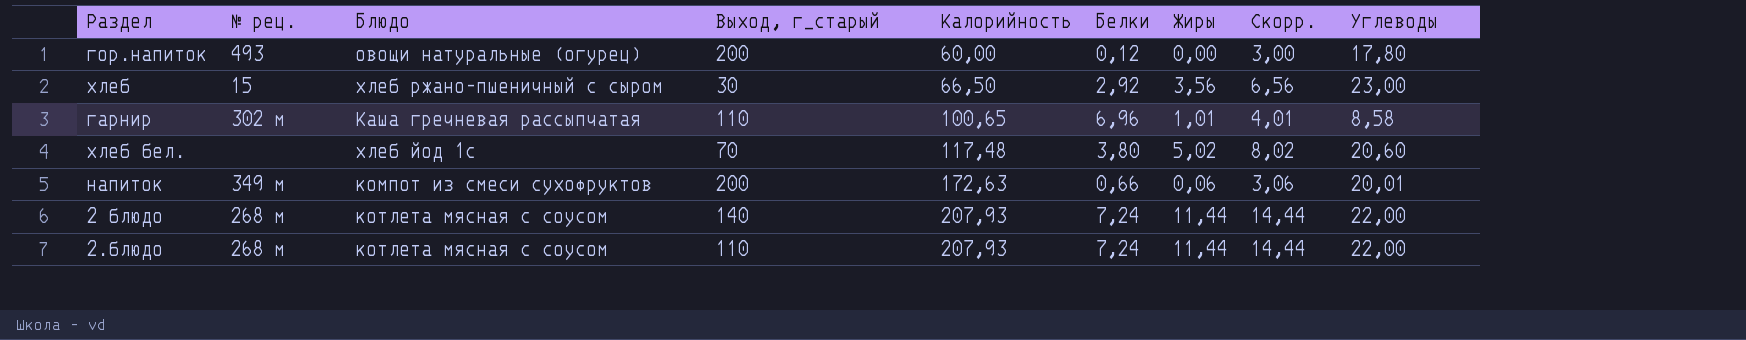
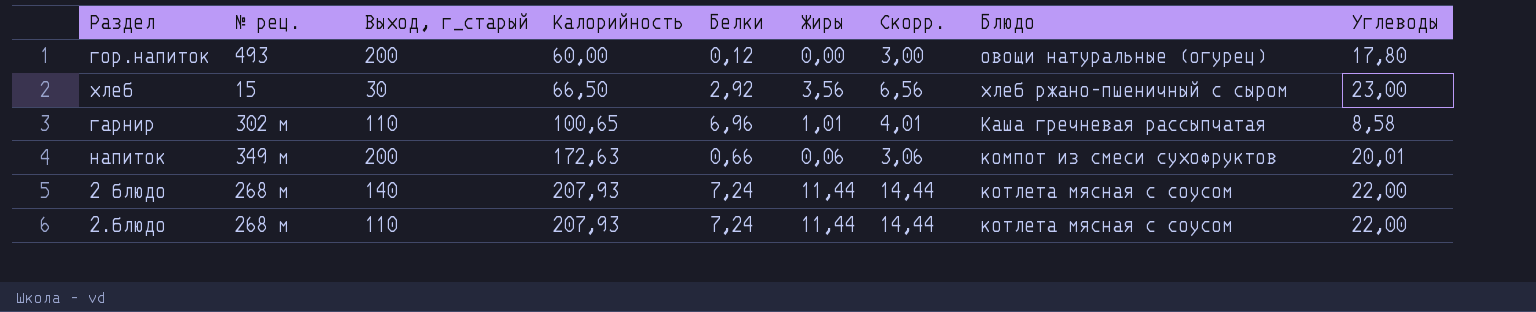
column Блюдо | position: 3 -> 8
row хлеб бел.: none | хлеб йод 1с | 70 | 117,48 | 3,80 | 5,02 | 8,02 | 20,60 -> none

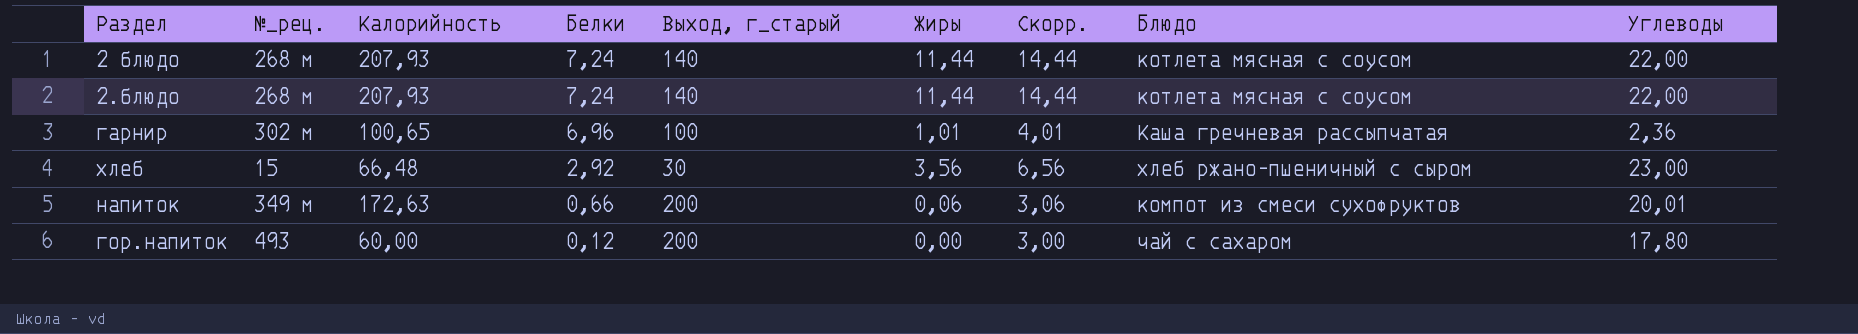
row order: Калорийность ascending -> Белки descending
column name: № рец. -> №_рец.
column Выход, г_старый | position: 3 -> 5
2.блюдо | Выход, г_старый: 110 -> 140
гарнир | Выход, г_старый: 110 -> 100
гарнир | Углеводы: 8,58 -> 2,36
хлеб | Калорийность: 66,50 -> 66,48
гор.напиток | Блюдо: овощи натуральные (огурец) -> чай с сахаром

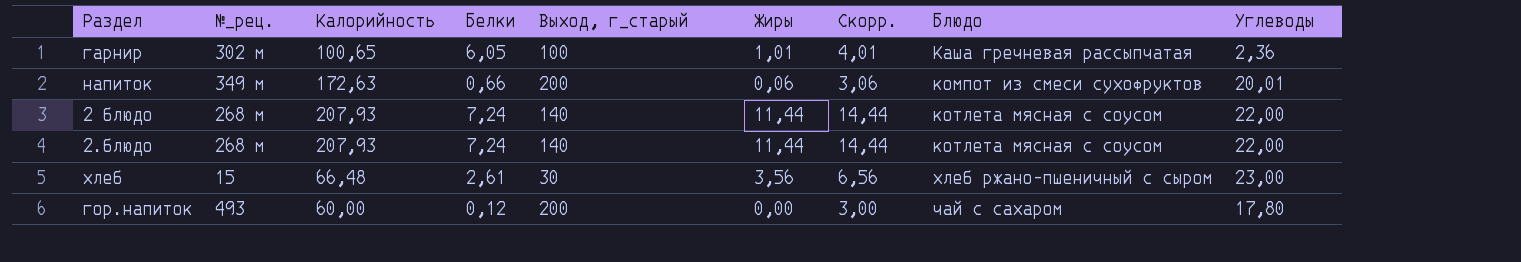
row order: Белки descending -> Блюдо ascending
гарнир | Белки: 6,96 -> 6,05
хлеб | Белки: 2,92 -> 2,61

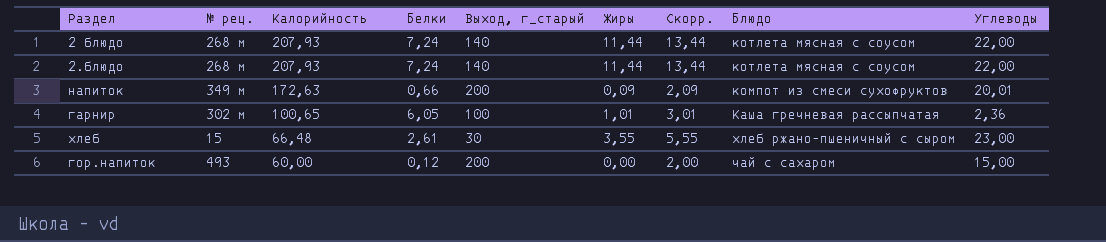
row order: Блюдо ascending -> Калорийность descending
column name: №_рец. -> № рец.
column Скорр. | formula: [Жиры] + 3 -> [Жиры] + 2
напиток | Жиры: 0,06 -> 0,09
хлеб | Жиры: 3,56 -> 3,55
гор.напиток | Углеводы: 17,80 -> 15,00

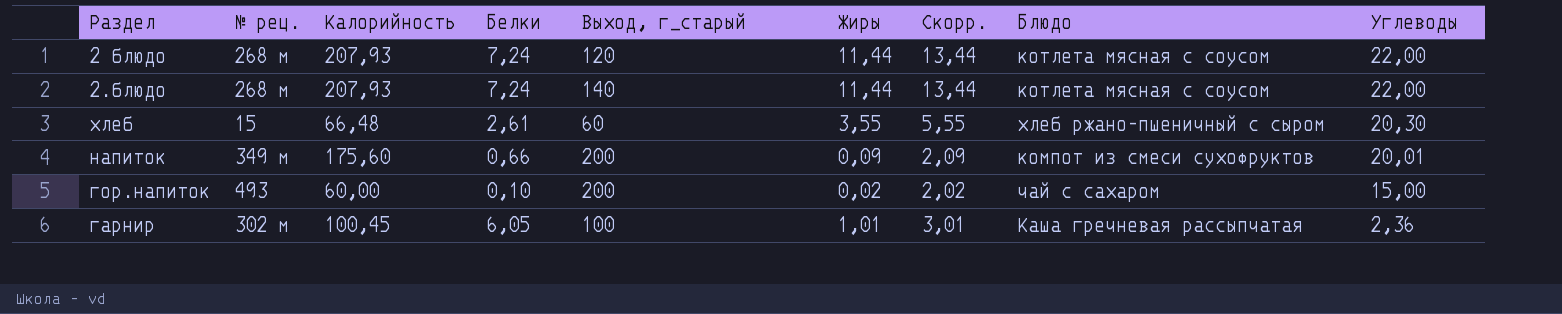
row order: Калорийность descending -> Углеводы descending
2 блюдо | Выход, г_старый: 140 -> 120
хлеб | Выход, г_старый: 30 -> 60
хлеб | Углеводы: 23,00 -> 20,30
напиток | Калорийность: 172,63 -> 175,60
гор.напиток | Белки: 0,12 -> 0,10
гор.напиток | Жиры: 0,00 -> 0,02
гор.напиток | Скорр.: 2,00 -> 2,02
гарнир | Калорийность: 100,65 -> 100,45

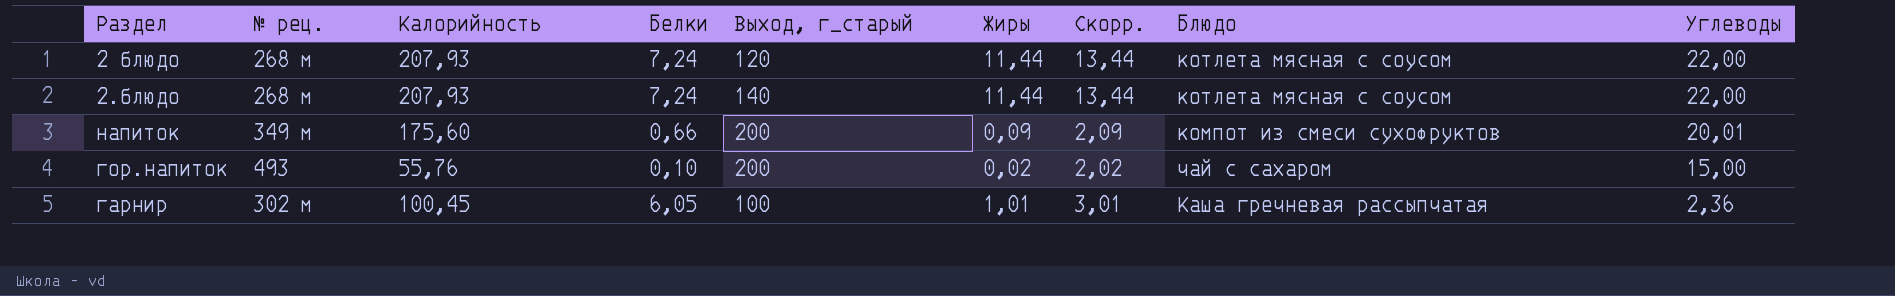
row хлеб: 15 | 66,48 | 2,61 | 60 | 3,55 | 5,55 | хлеб ржано-пшеничный с сыром | 20,30 -> none
гор.напиток | Калорийность: 60,00 -> 55,76

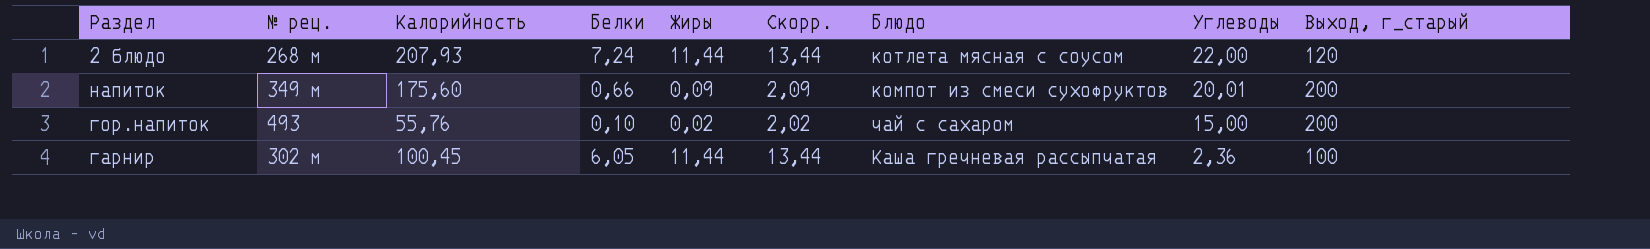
column Выход, г_старый | position: 5 -> 9
row 2.блюдо: 268 м | 207,93 | 7,24 | 140 | 11,44 | 13,44 | котлета мясная с соусом | 22,00 -> none
гарнир | Жиры: 1,01 -> 11,44
гарнир | Скорр.: 3,01 -> 13,44

